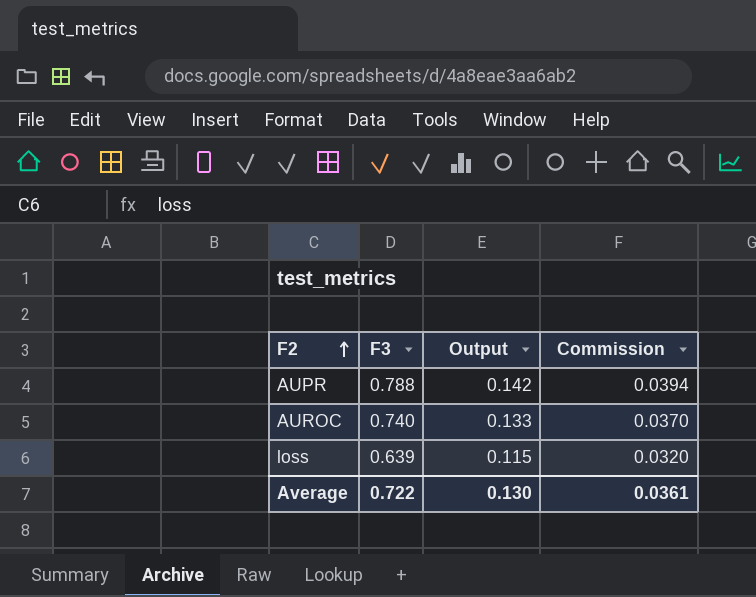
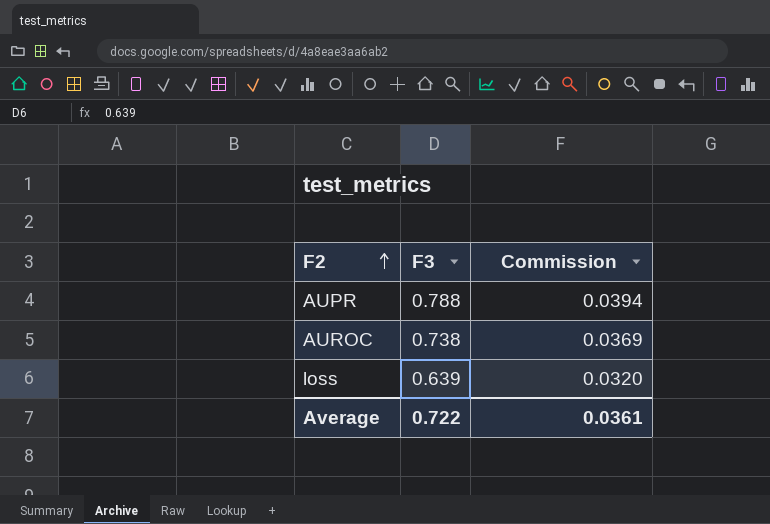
column Output | formula: [F3] * 0.18 -> none
AUROC | F3: 0.740 -> 0.738
AUROC | Commission: 0.0370 -> 0.0369

